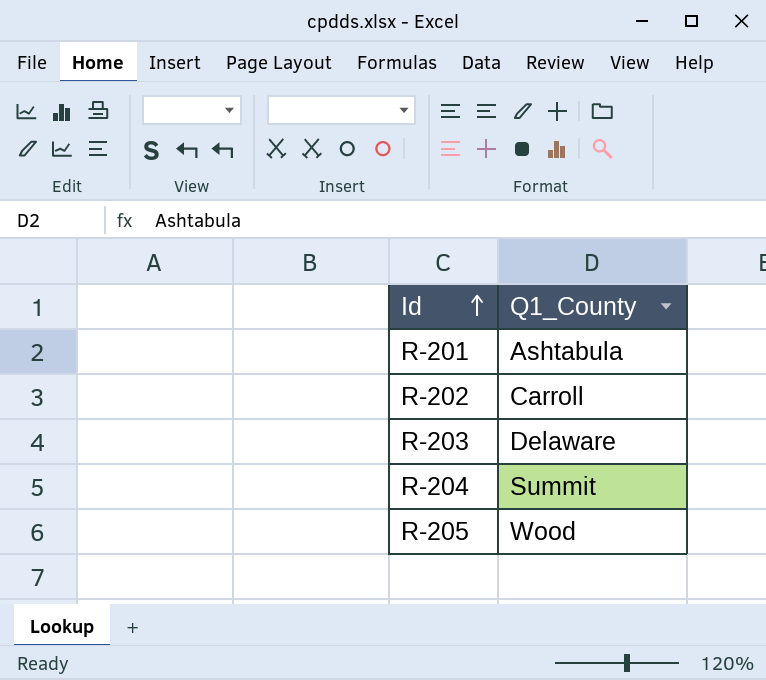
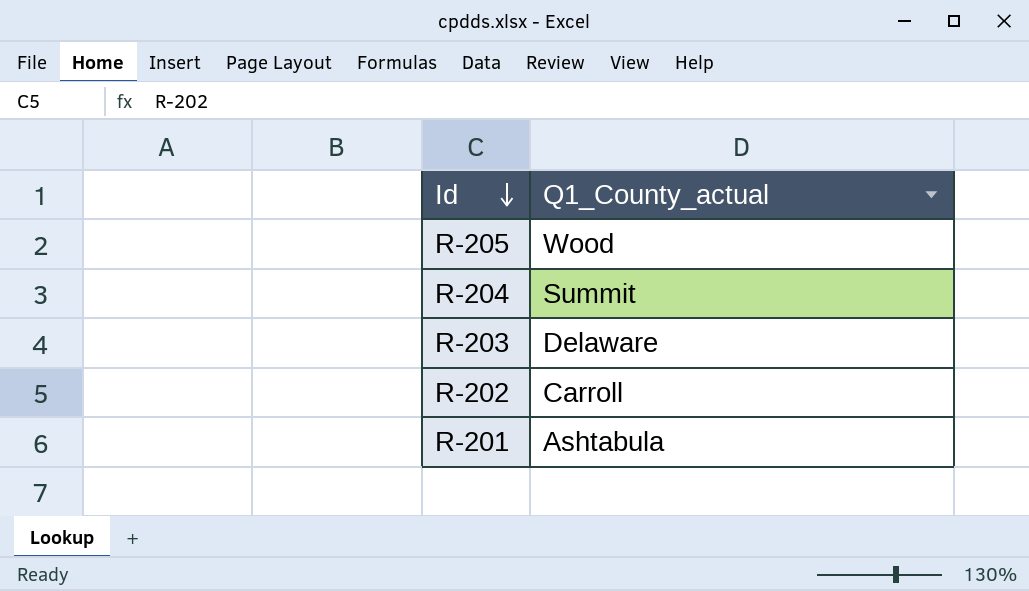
row order: Id ascending -> Id descending
column name: Q1_County -> Q1_County_actual

